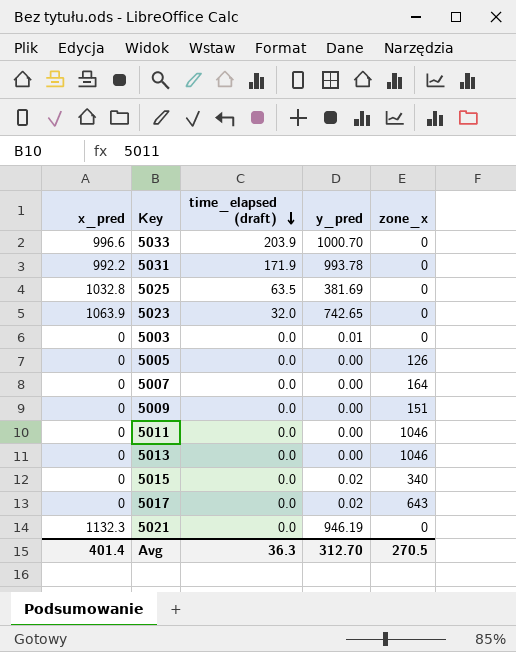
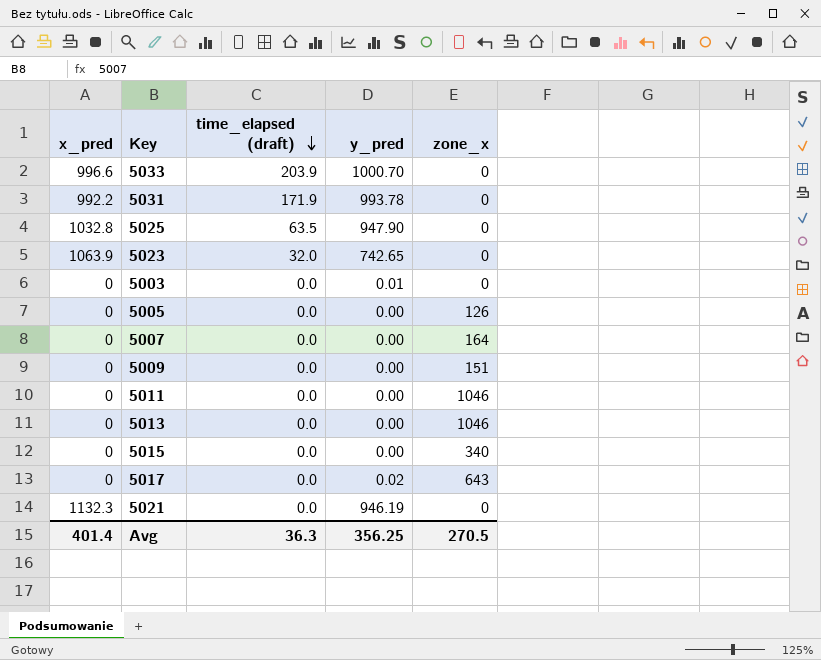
5025 | y_pred: 381.69 -> 947.90
5015 | y_pred: 0.02 -> 0.00
Avg | y_pred: 312.70 -> 356.25

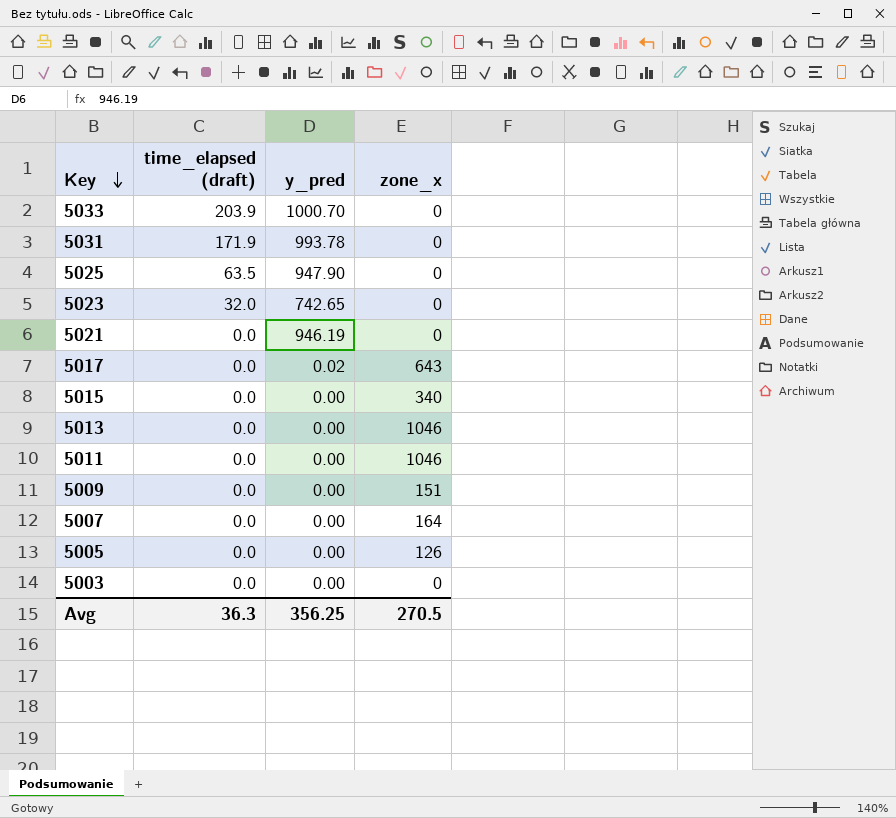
row order: time_elapsed (draft) descending -> Key descending
column x_pred | position: 1 -> none
5003 | y_pred: 0.01 -> 0.00

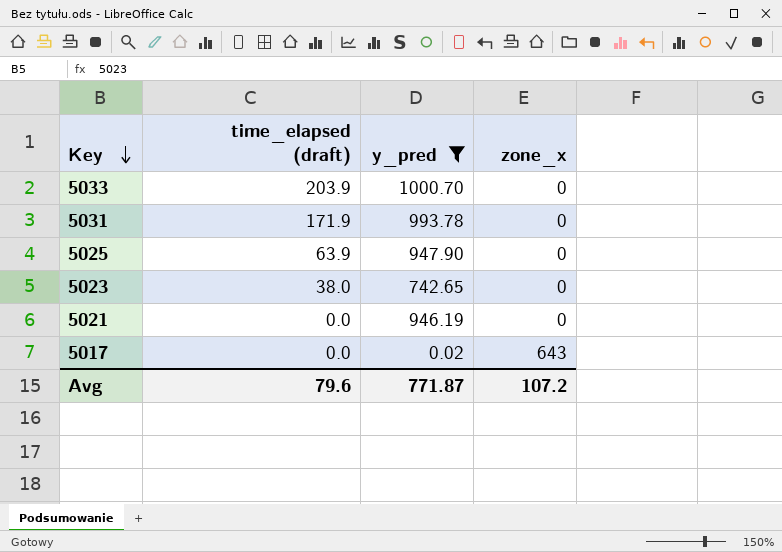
filter: none -> y_pred != 0.00
5025 | time_elapsed (draft): 63.5 -> 63.9
5023 | time_elapsed (draft): 32.0 -> 38.0
Avg | time_elapsed (draft): 36.3 -> 79.6
Avg | y_pred: 356.25 -> 771.87
Avg | zone_x: 270.5 -> 107.2

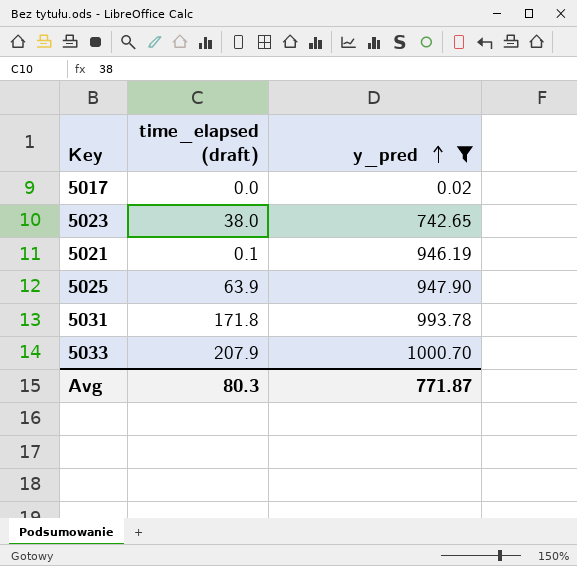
row order: Key descending -> y_pred ascending
column zone_x | position: 4 -> none
5021 | time_elapsed (draft): 0.0 -> 0.1
5031 | time_elapsed (draft): 171.9 -> 171.8
5033 | time_elapsed (draft): 203.9 -> 207.9
Avg | time_elapsed (draft): 79.6 -> 80.3

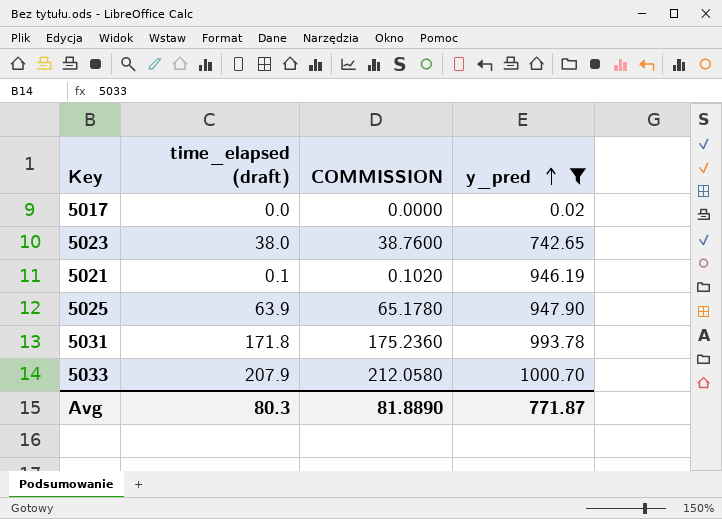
column COMMISSION | formula: none -> [time_elapsed (draft)] * 1.02

